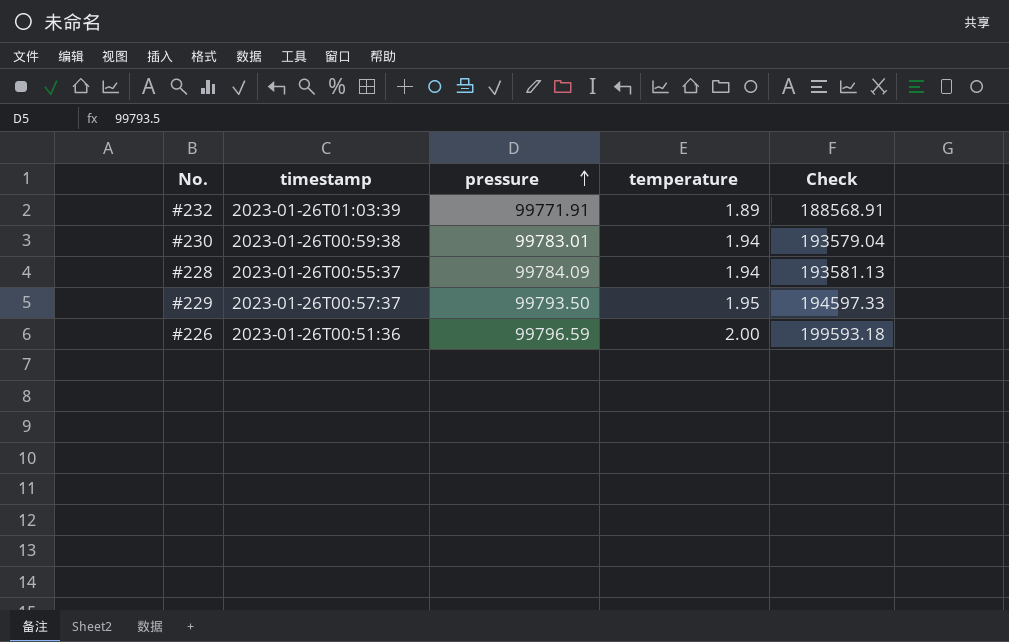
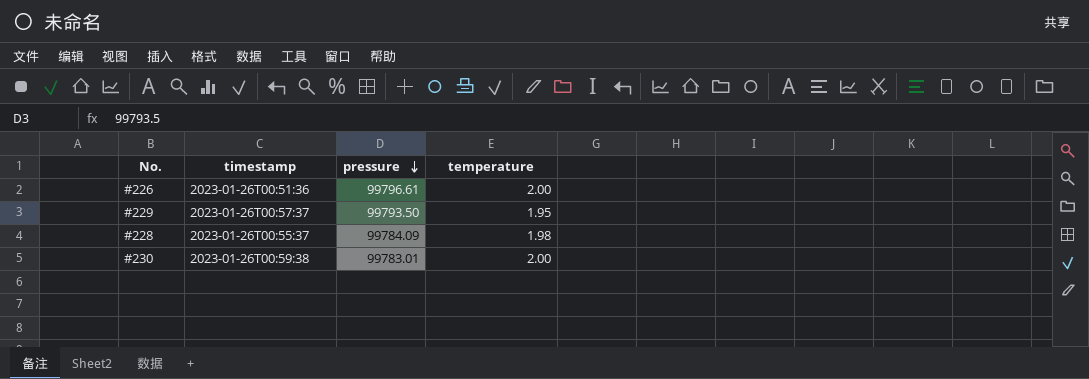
row order: pressure ascending -> pressure descending
column Check | formula: [pressure] * [temperature] -> none
row #232: 2023-01-26T01:03:39 | 99771.91 | 1.89 | 188568.91 -> none
#226 | pressure: 99796.59 -> 99796.61
#228 | temperature: 1.94 -> 1.98
#230 | temperature: 1.94 -> 2.00

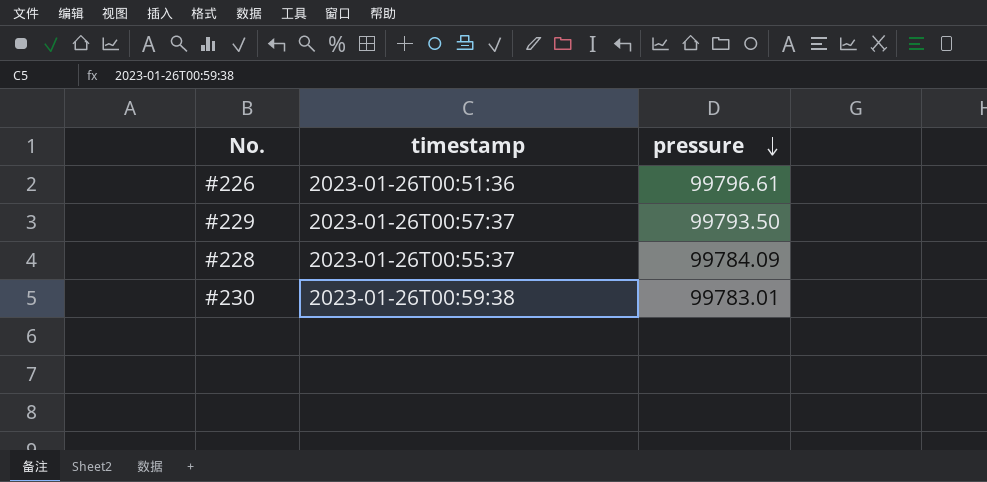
column temperature | position: 4 -> none

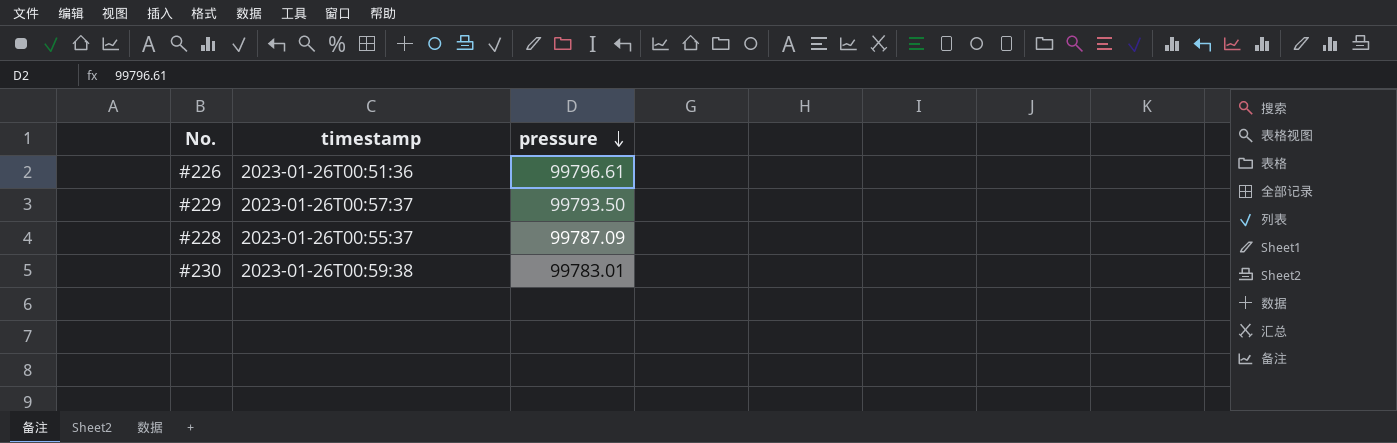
#228 | pressure: 99784.09 -> 99787.09

